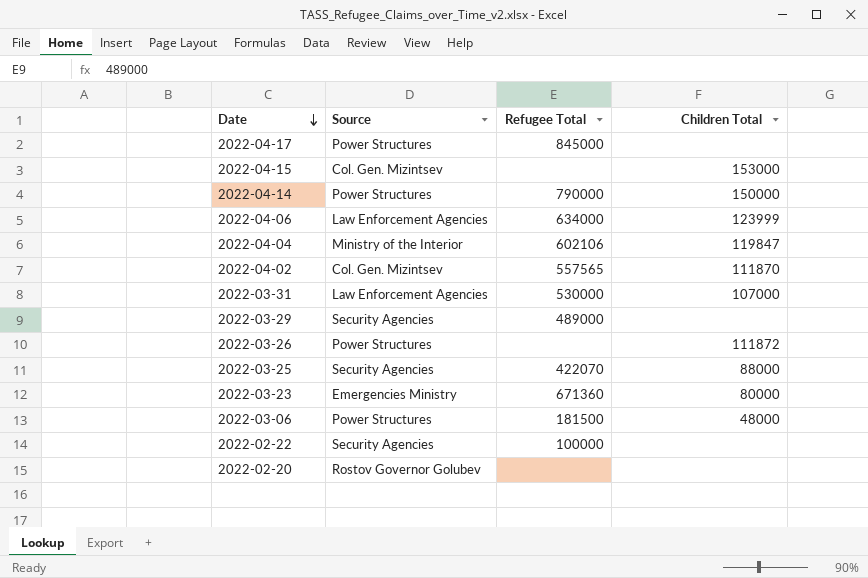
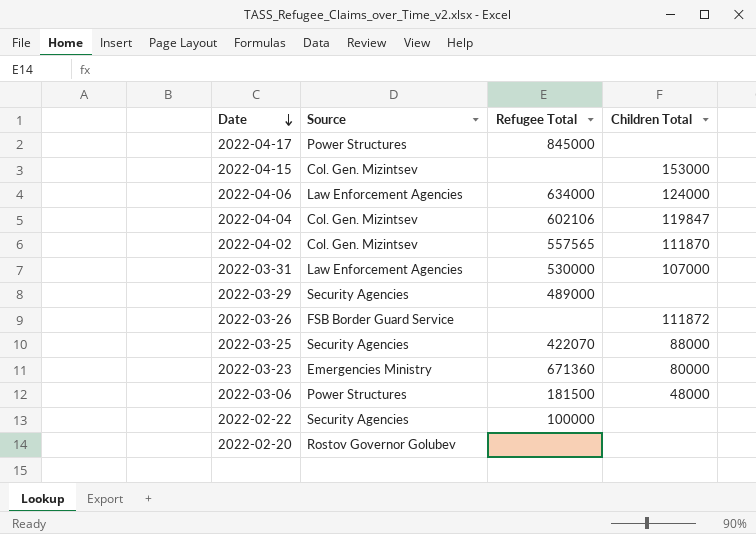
row 2022-04-14: Power Structures | 790000 | 150000 -> none
2022-04-06 | Children Total: 123999 -> 124000
2022-04-04 | Source: Ministry of the Interior -> Col. Gen. Mizintsev
2022-03-26 | Source: Power Structures -> FSB Border Guard Service

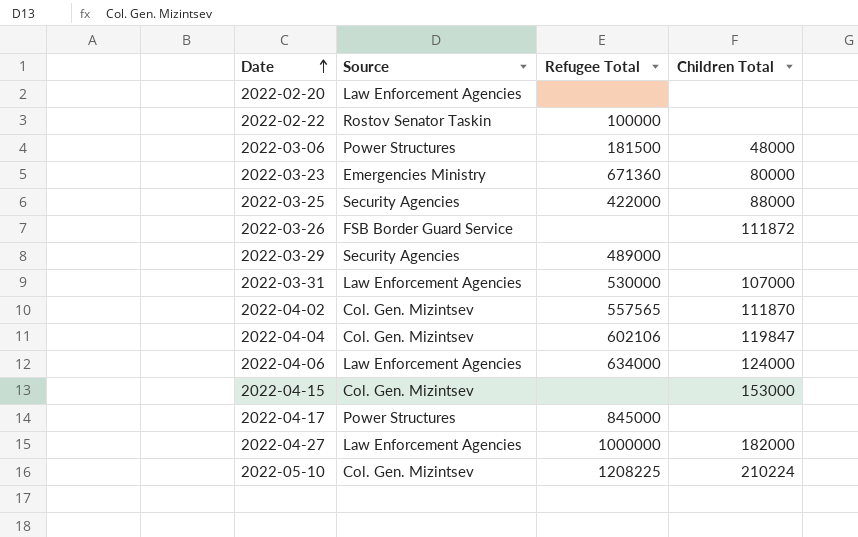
row order: Date descending -> Date ascending
2022-02-20 | Source: Rostov Governor Golubev -> Law Enforcement Agencies
2022-02-22 | Source: Security Agencies -> Rostov Senator Taskin
2022-03-25 | Refugee Total: 422070 -> 422000
row 2022-04-27: none -> Law Enforcement Agencies | 1000000 | 182000
row 2022-05-10: none -> Col. Gen. Mizintsev | 1208225 | 210224

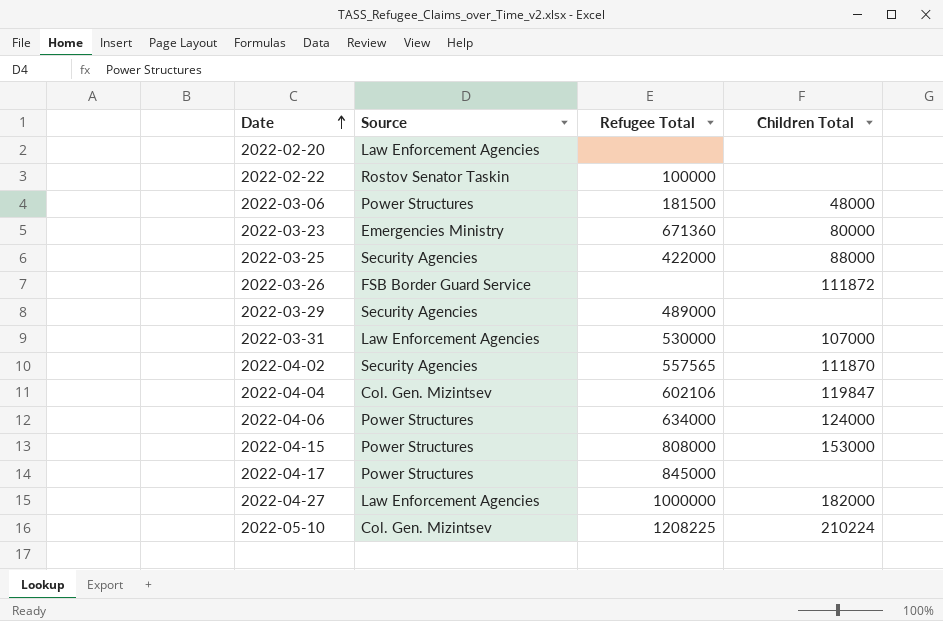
2022-04-02 | Source: Col. Gen. Mizintsev -> Security Agencies
2022-04-06 | Source: Law Enforcement Agencies -> Power Structures
2022-04-15 | Source: Col. Gen. Mizintsev -> Power Structures
2022-04-15 | Refugee Total: none -> 808000

